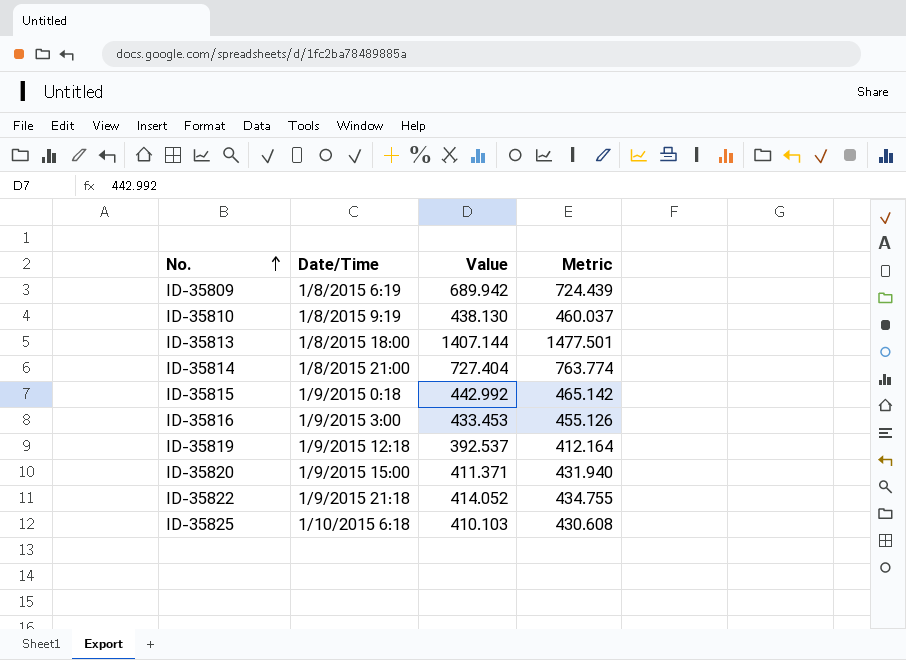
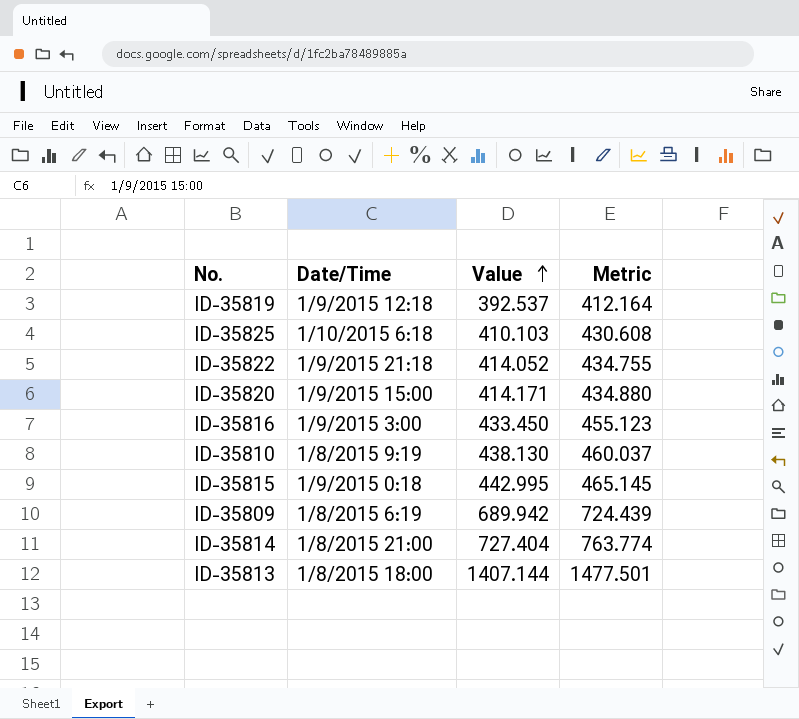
row order: No. ascending -> Value ascending
ID-35820 | Value: 411.371 -> 414.171
ID-35820 | Metric: 431.940 -> 434.880
ID-35816 | Value: 433.453 -> 433.450
ID-35816 | Metric: 455.126 -> 455.123
ID-35815 | Value: 442.992 -> 442.995
ID-35815 | Metric: 465.142 -> 465.145

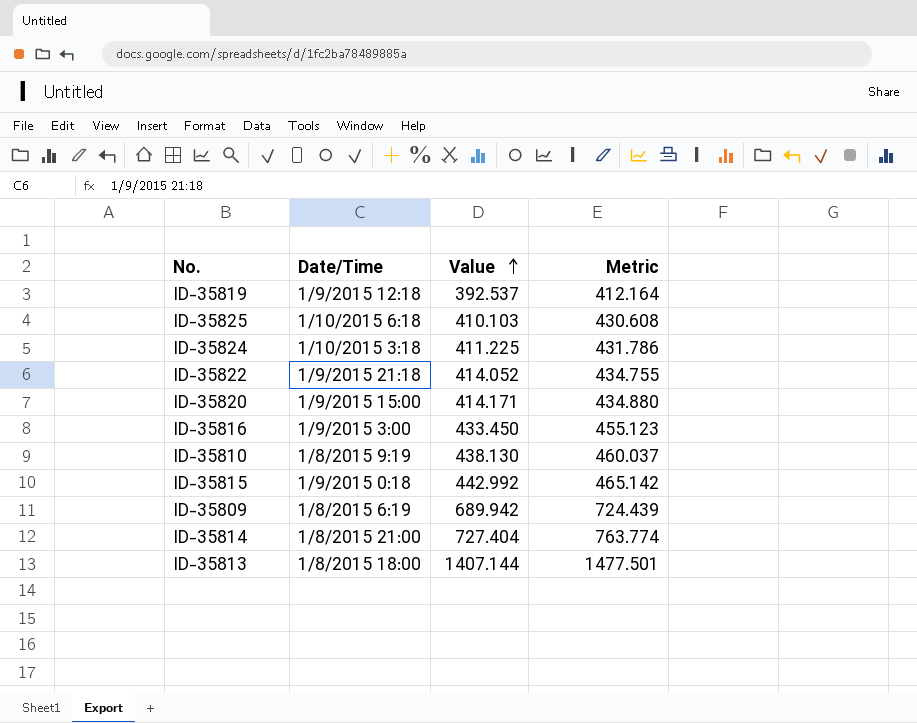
row ID-35824: none -> 1/10/2015 3:18 | 411.225 | 431.786
ID-35815 | Value: 442.995 -> 442.992
ID-35815 | Metric: 465.145 -> 465.142

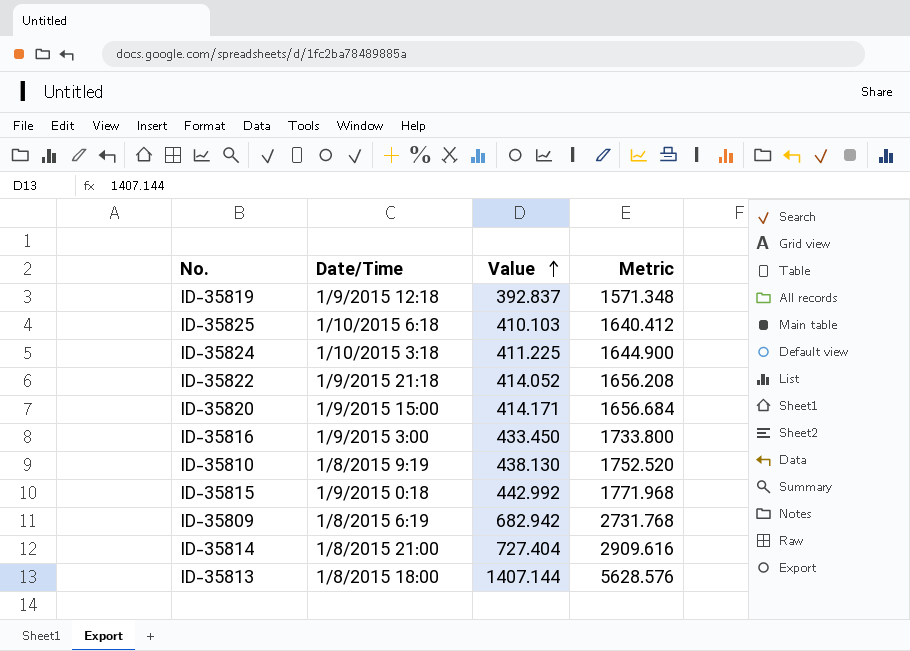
column Metric | formula: [Value] * 1.05 -> [Value] * 4
ID-35819 | Value: 392.537 -> 392.837
ID-35809 | Value: 689.942 -> 682.942

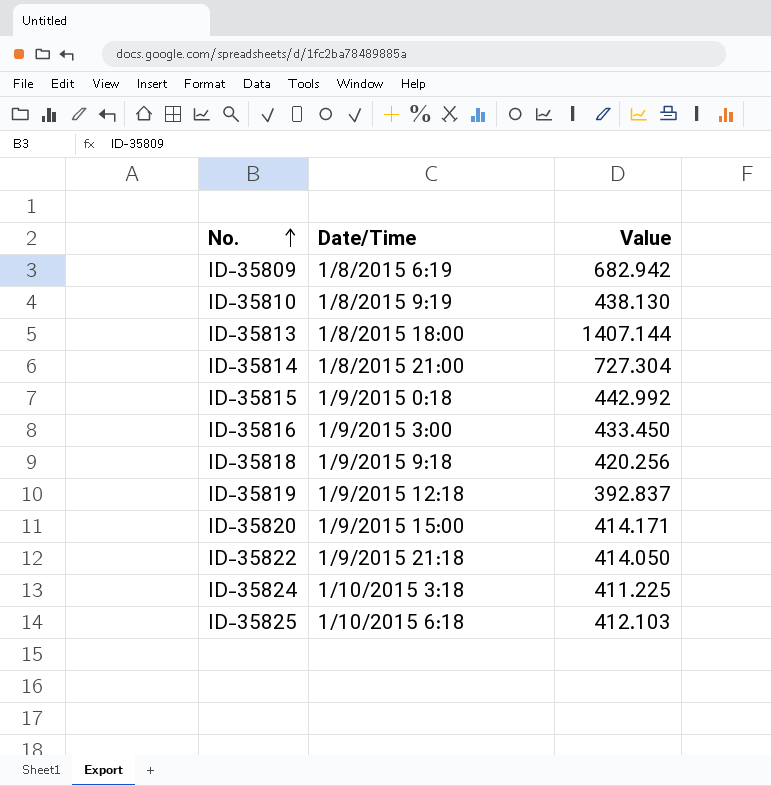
row order: Value ascending -> No. ascending
column Metric | formula: [Value] * 4 -> none
ID-35814 | Value: 727.404 -> 727.304
row ID-35818: none -> 1/9/2015 9:18 | 420.256
ID-35822 | Value: 414.052 -> 414.050
ID-35825 | Value: 410.103 -> 412.103

